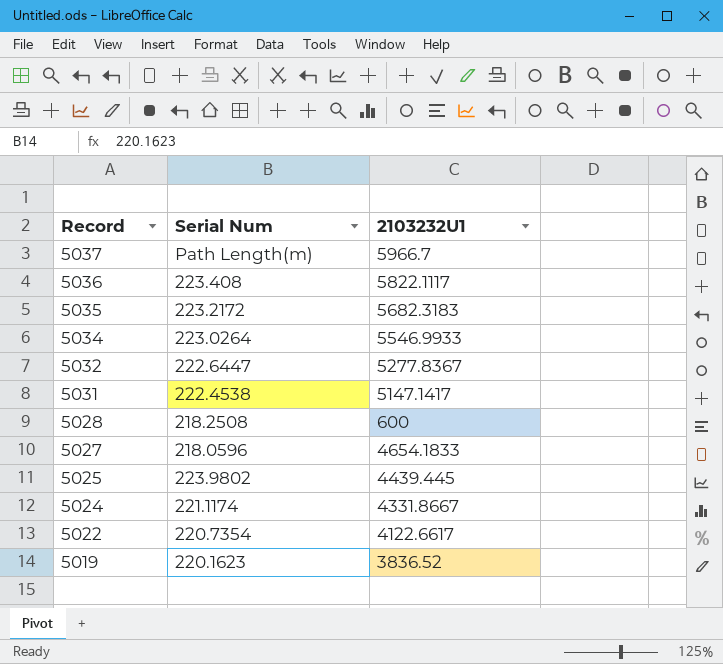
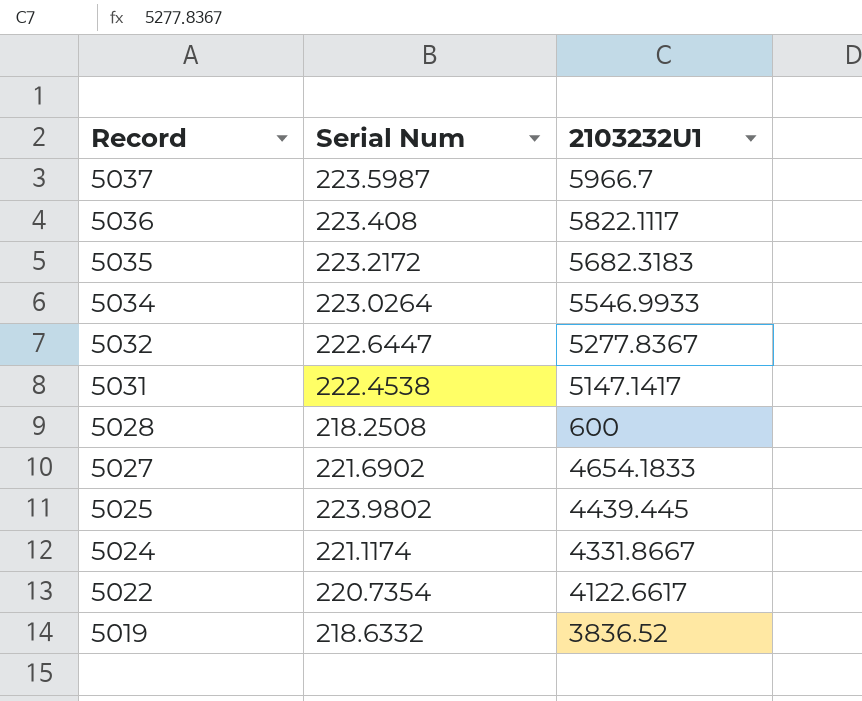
5037 | Serial Num: Path Length(m) -> 223.5987
5027 | Serial Num: 218.0596 -> 221.6902
5019 | Serial Num: 220.1623 -> 218.6332

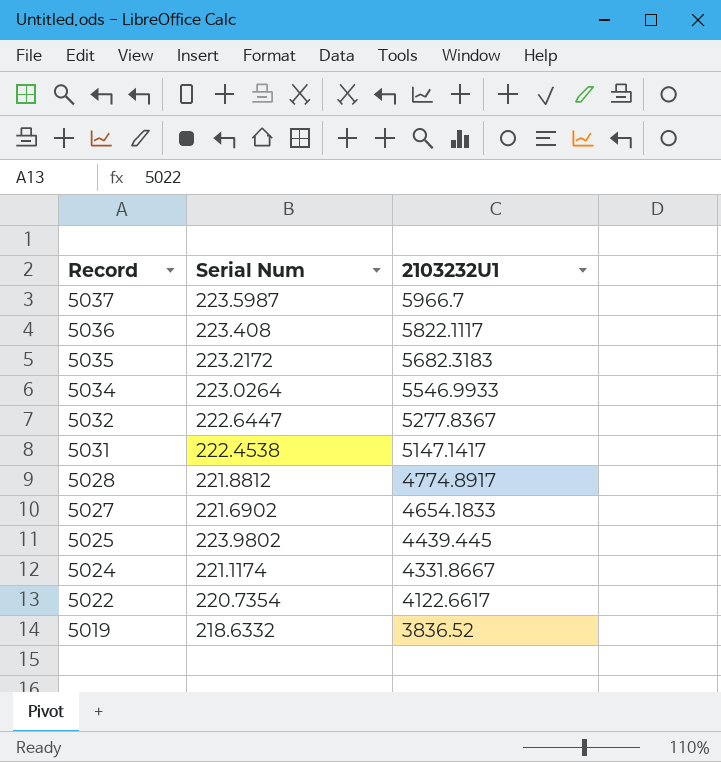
5028 | Serial Num: 218.2508 -> 221.8812
5028 | 2103232U1: 600 -> 4774.8917

